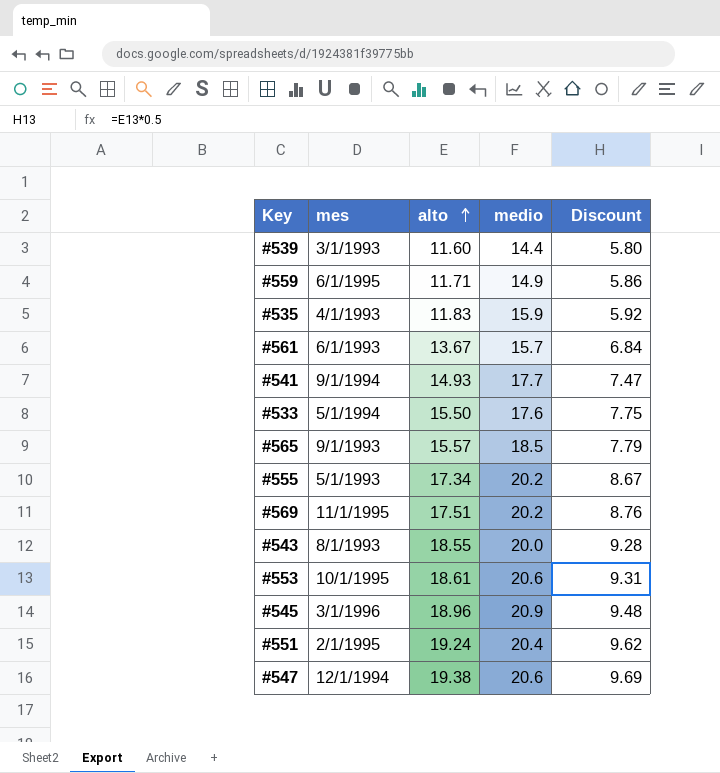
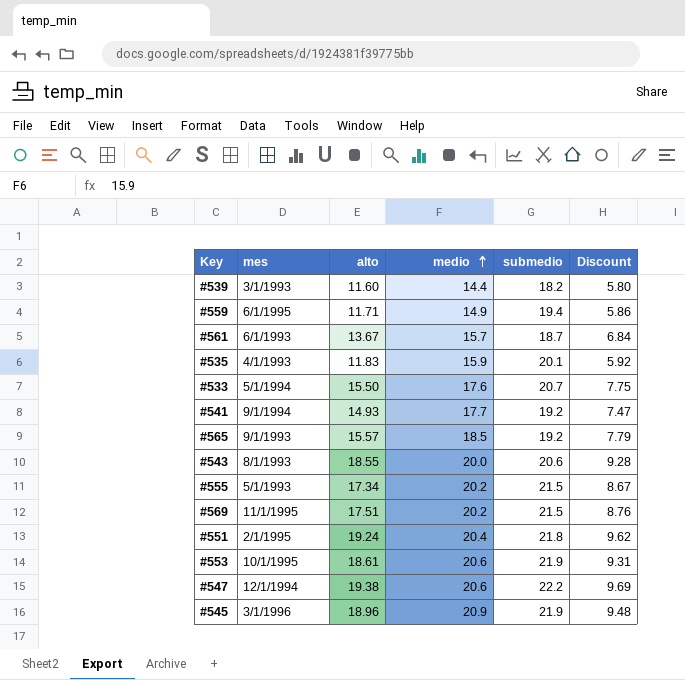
row order: alto ascending -> medio ascending
column submedio | position: none -> 5

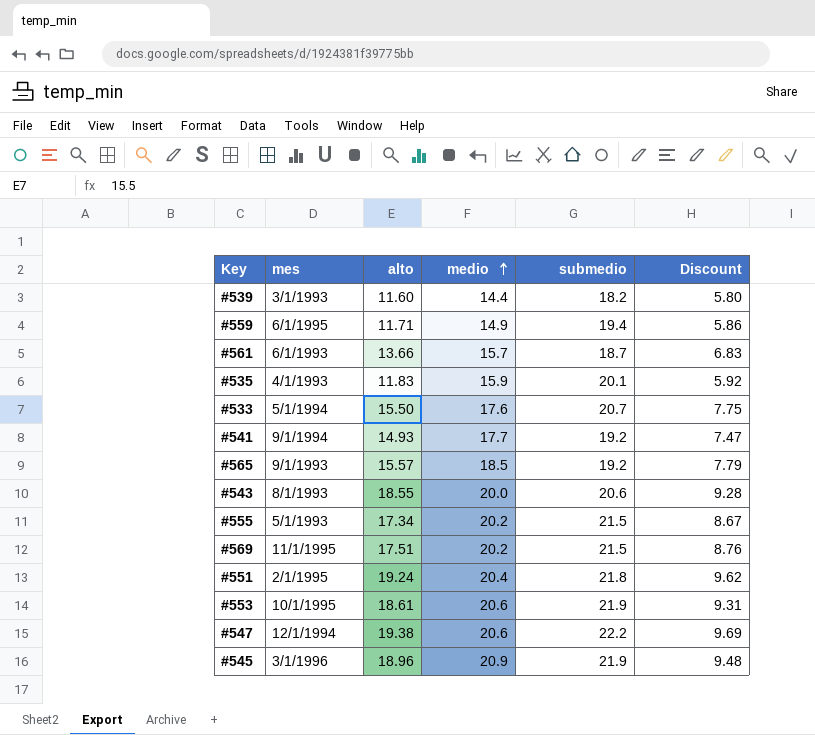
#561 | alto: 13.67 -> 13.66
#561 | Discount: 6.84 -> 6.83

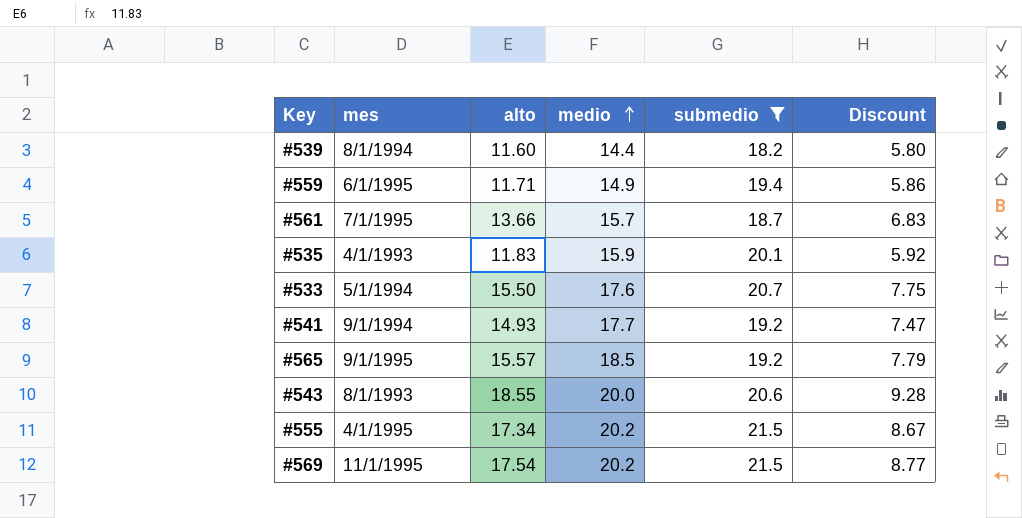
filter: none -> submedio <= 21.5
#539 | mes: 3/1/1993 -> 8/1/1994
#561 | mes: 6/1/1993 -> 7/1/1995
#565 | mes: 9/1/1993 -> 9/1/1995
#555 | mes: 5/1/1993 -> 4/1/1995
#569 | alto: 17.51 -> 17.54
#569 | Discount: 8.76 -> 8.77

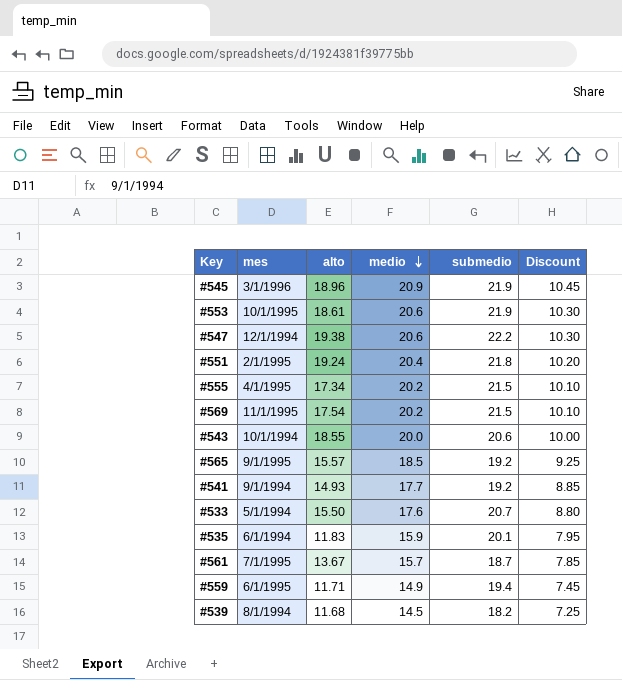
filter: submedio <= 21.5 -> none
row order: medio ascending -> medio descending
column Discount | formula: [alto] * 0.5 -> [medio] * 0.5
#543 | mes: 8/1/1993 -> 10/1/1994
#535 | mes: 4/1/1993 -> 6/1/1994
#561 | alto: 13.66 -> 13.67
#539 | alto: 11.60 -> 11.68
#539 | medio: 14.4 -> 14.5

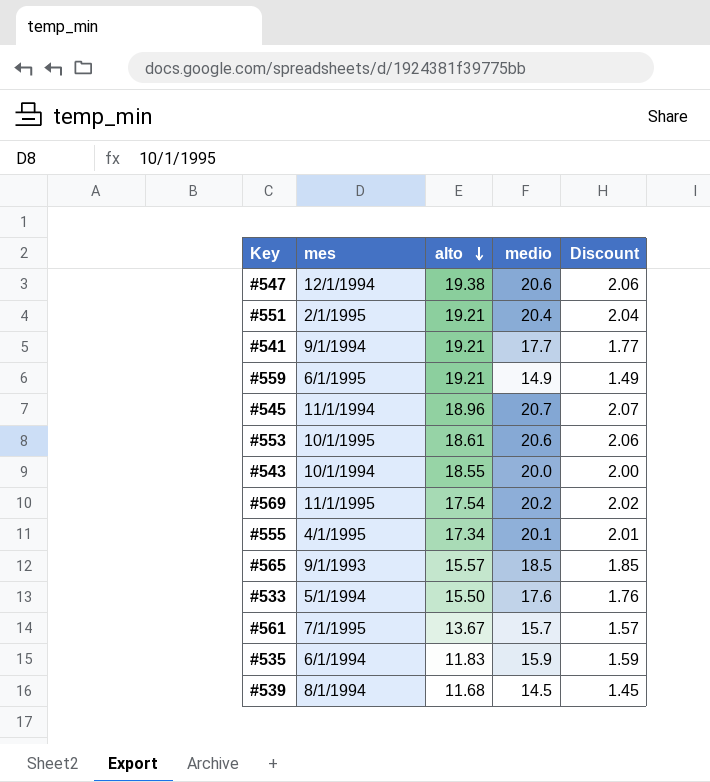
row order: medio descending -> alto descending
column submedio | position: 5 -> none
column Discount | formula: [medio] * 0.5 -> [medio] * 0.1
#551 | alto: 19.24 -> 19.21
#541 | alto: 14.93 -> 19.21
#559 | alto: 11.71 -> 19.21
#545 | mes: 3/1/1996 -> 11/1/1994
#545 | medio: 20.9 -> 20.7
#555 | medio: 20.2 -> 20.1
#565 | mes: 9/1/1995 -> 9/1/1993

